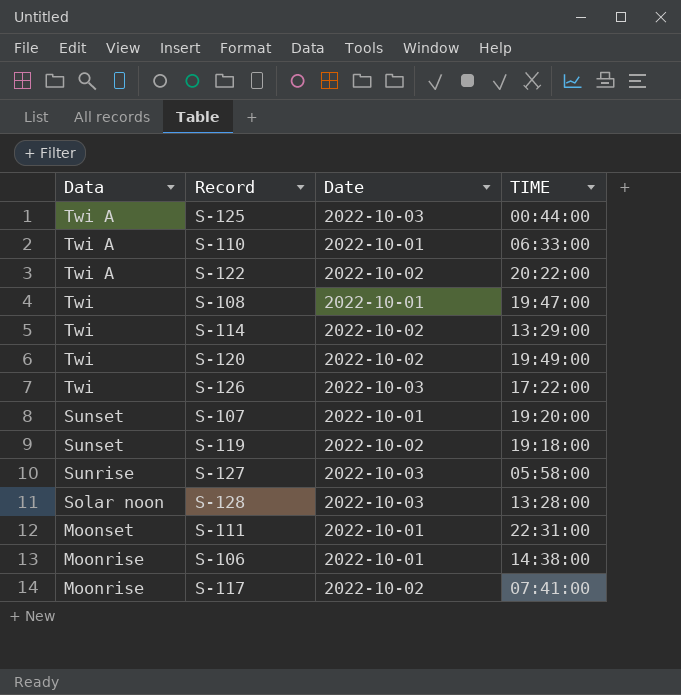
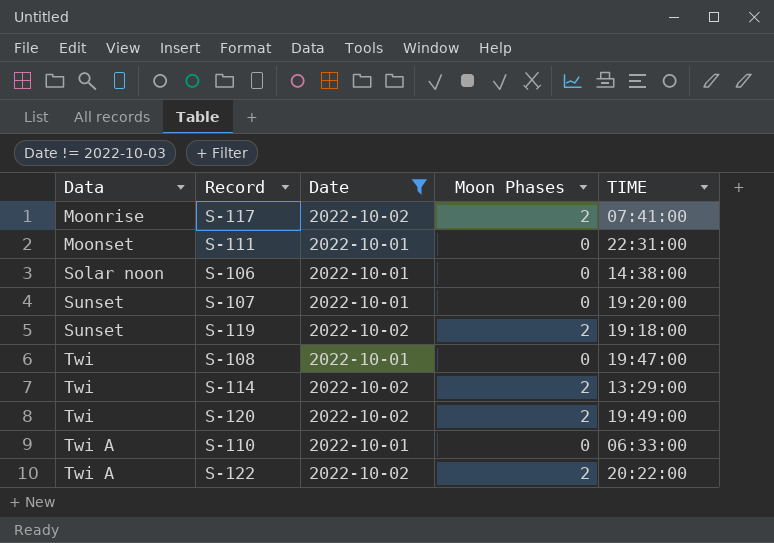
filter: none -> Date != 2022-10-03
row order: Data descending -> Data ascending
column Moon Phases | position: none -> 4
S-106 | Data: Moonrise -> Solar noon

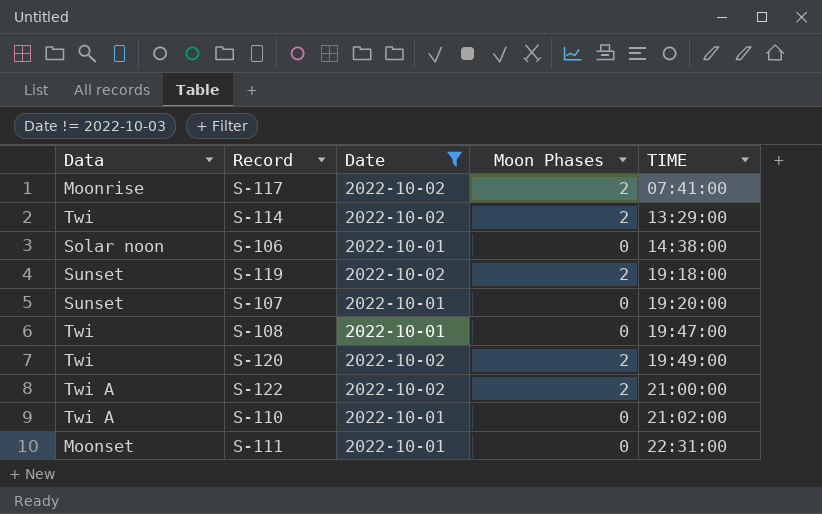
row order: Data ascending -> TIME ascending
S-122 | TIME: 20:22:00 -> 21:00:00
S-110 | TIME: 06:33:00 -> 21:02:00

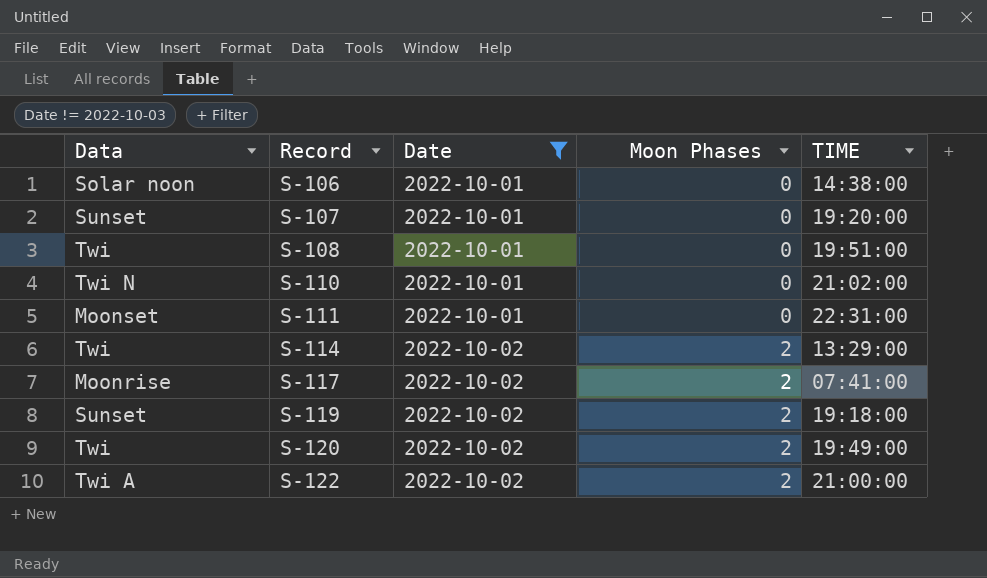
row order: TIME ascending -> Record ascending
S-108 | TIME: 19:47:00 -> 19:51:00
S-110 | Data: Twi A -> Twi N

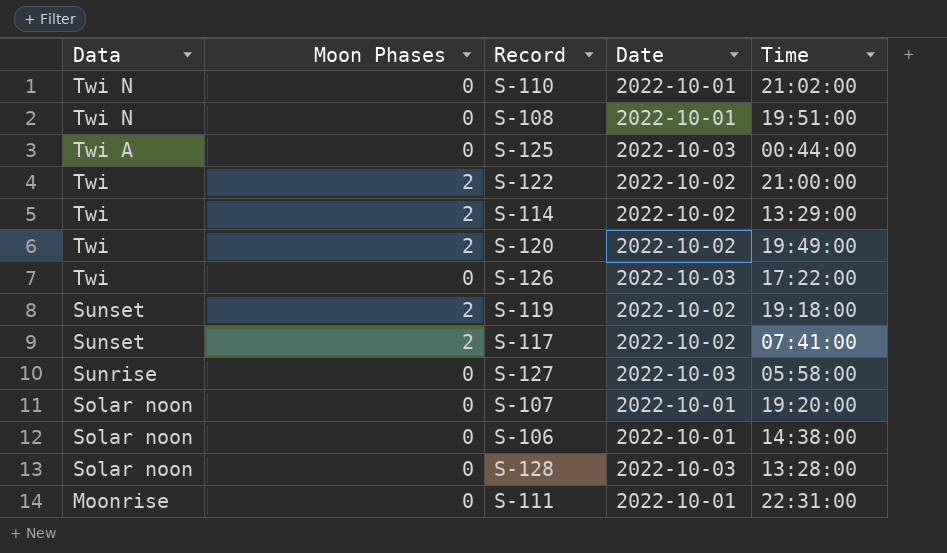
filter: Date != 2022-10-03 -> none
row order: Record ascending -> Data descending
column Moon Phases | position: 4 -> 2
column name: TIME -> Time
S-108 | Data: Twi -> Twi N
S-122 | Data: Twi A -> Twi
S-117 | Data: Moonrise -> Sunset
S-107 | Data: Sunset -> Solar noon
S-111 | Data: Moonset -> Moonrise

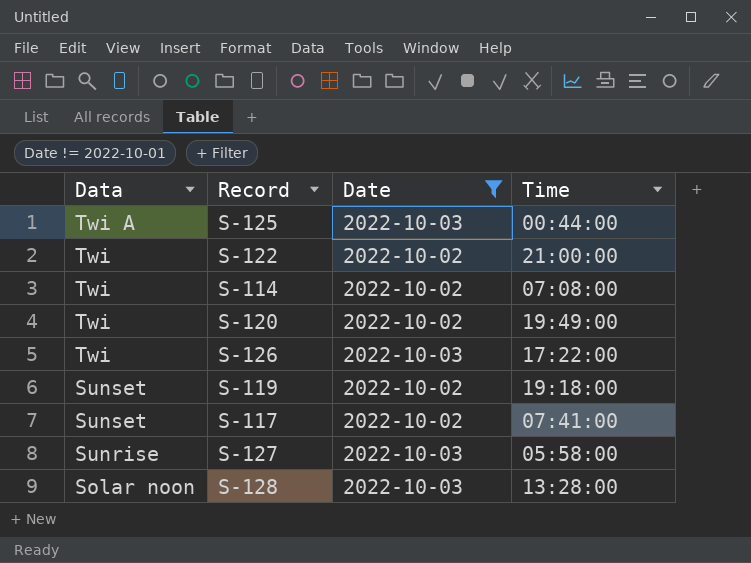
filter: none -> Date != 2022-10-01
column Moon Phases | position: 2 -> none
S-114 | Time: 13:29:00 -> 07:08:00

